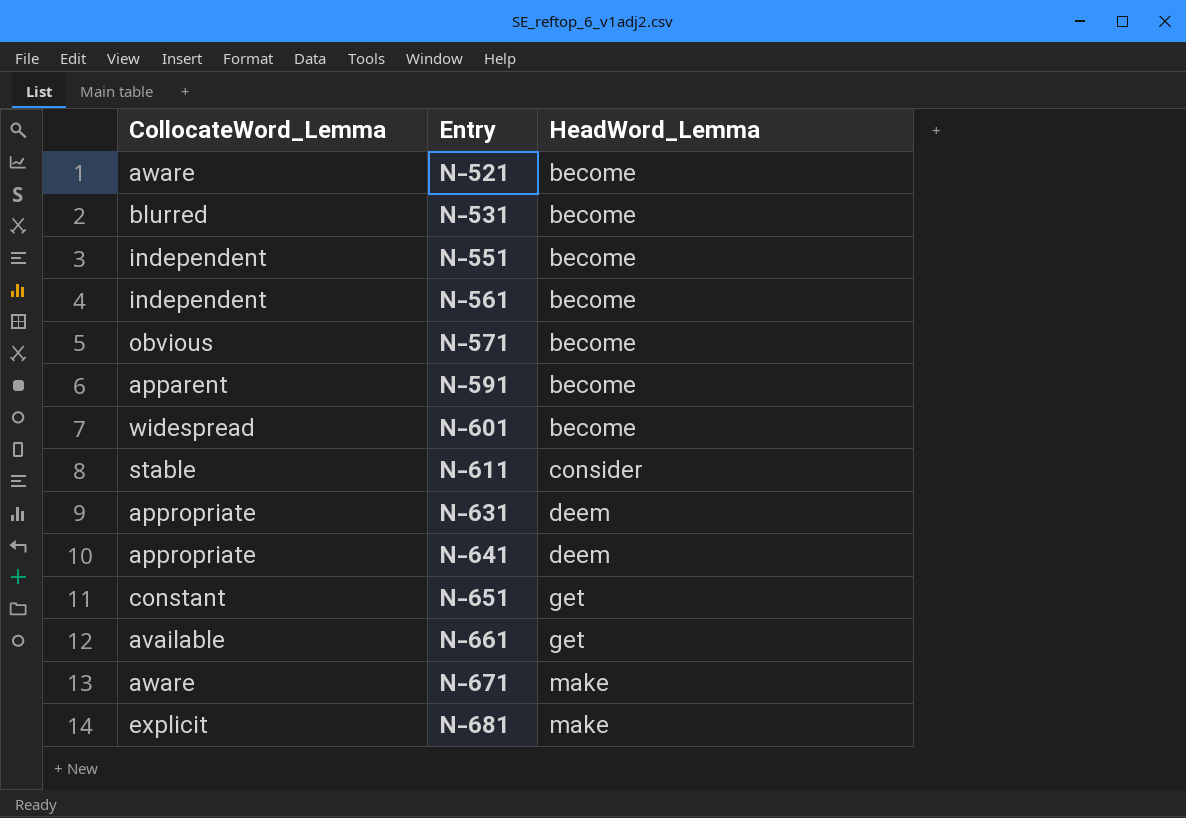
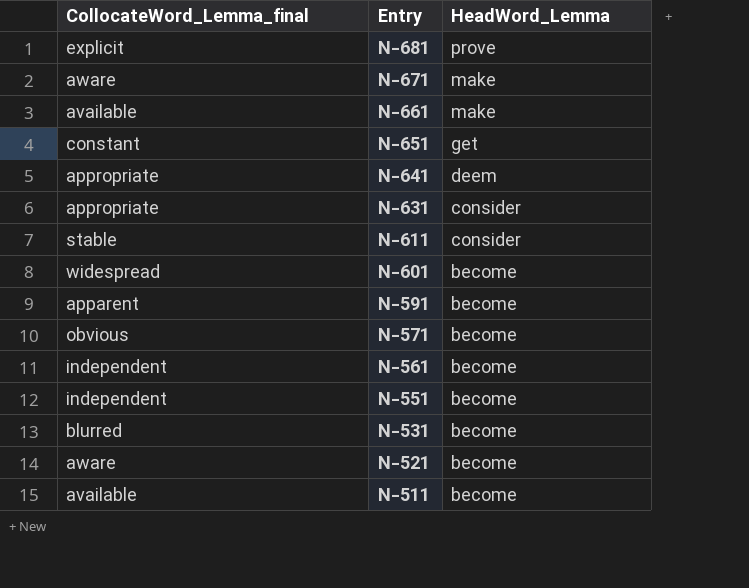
row order: Entry ascending -> Entry descending
column name: CollocateWord_Lemma -> CollocateWord_Lemma_final
N-681 | HeadWord_Lemma: make -> prove
N-661 | HeadWord_Lemma: get -> make
N-631 | HeadWord_Lemma: deem -> consider
row N-511: none -> available | become

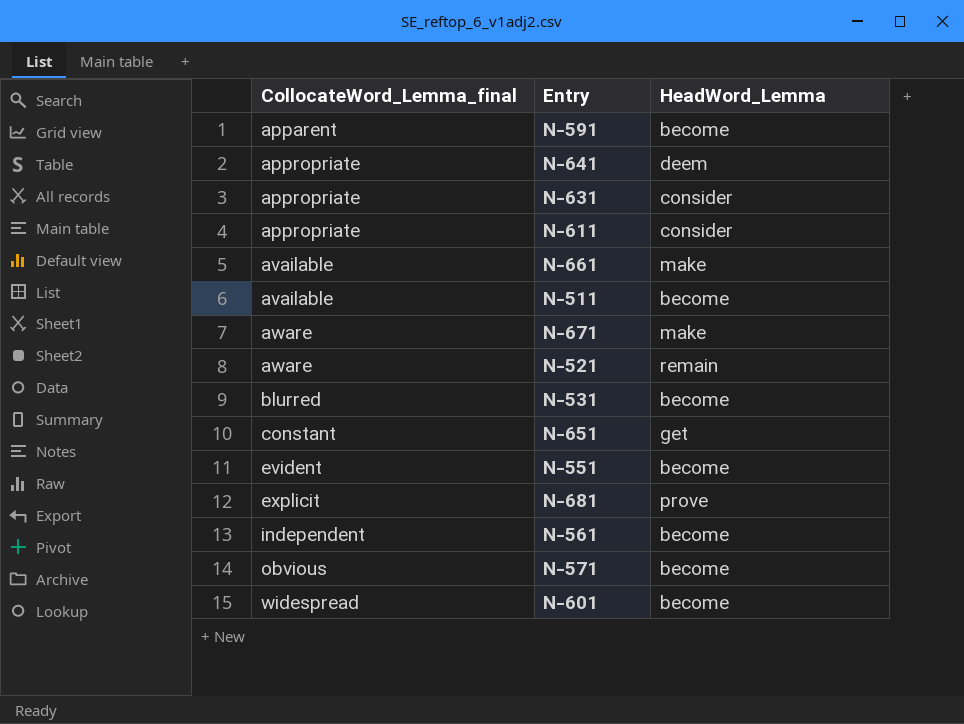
row order: Entry descending -> CollocateWord_Lemma_final ascending
N-611 | CollocateWord_Lemma_final: stable -> appropriate
N-521 | HeadWord_Lemma: become -> remain
N-551 | CollocateWord_Lemma_final: independent -> evident

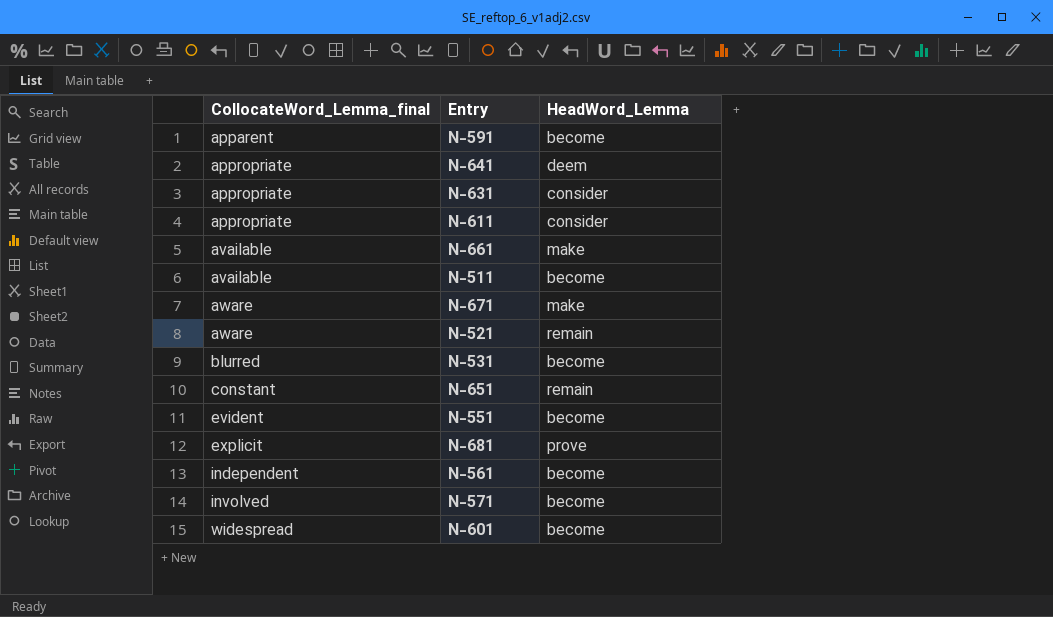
N-651 | HeadWord_Lemma: get -> remain
N-571 | CollocateWord_Lemma_final: obvious -> involved

